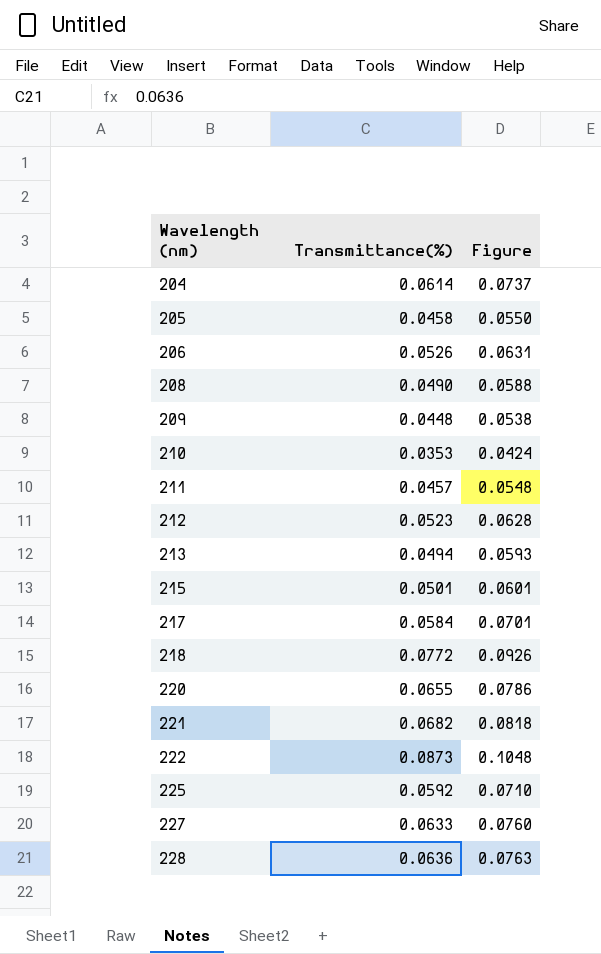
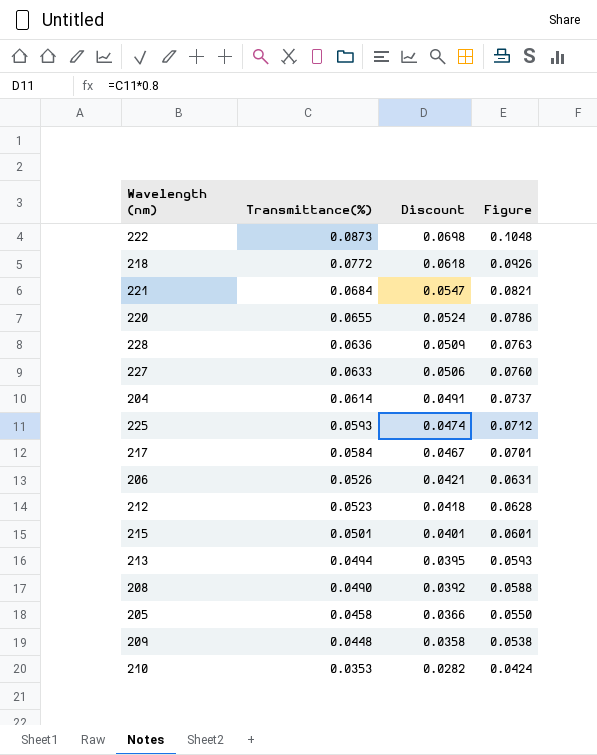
row order: Wavelength (nm) ascending -> Transmittance(%) descending
column Discount | formula: none -> [Transmittance(%)] * 0.8
row 211: 0.0457 | 0.0548 -> none
221 | Transmittance(%): 0.0682 -> 0.0684
221 | Figure: 0.0818 -> 0.0821
225 | Transmittance(%): 0.0592 -> 0.0593
225 | Figure: 0.0710 -> 0.0712

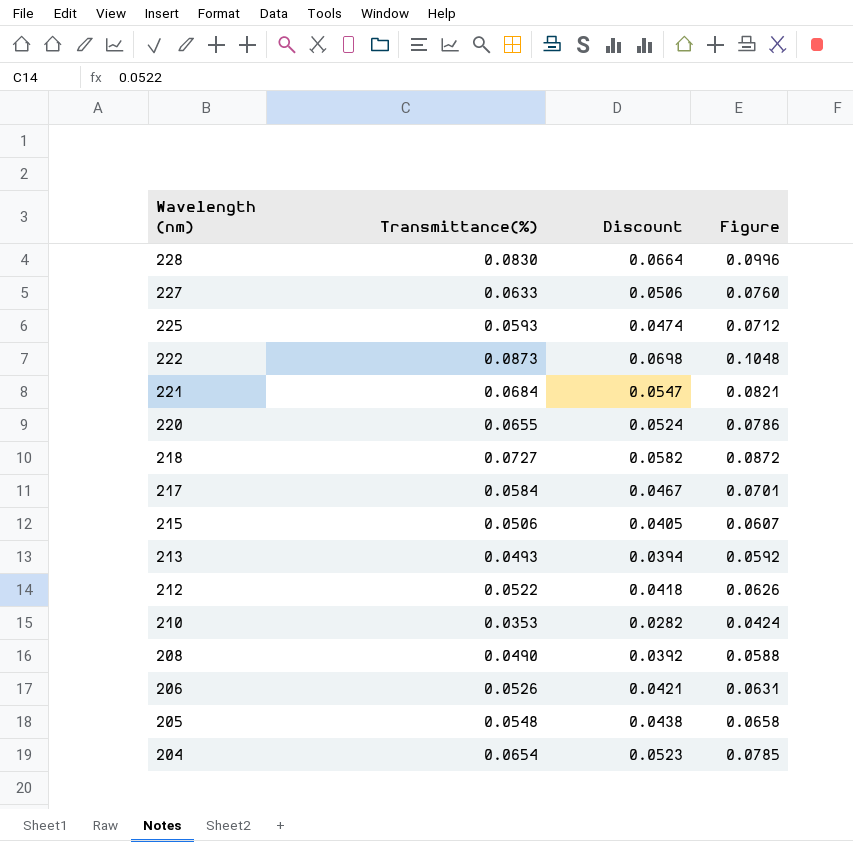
row order: Transmittance(%) descending -> Wavelength (nm) descending
row 209: 0.0448 | 0.0358 | 0.0538 -> none
228 | Transmittance(%): 0.0636 -> 0.0830
228 | Discount: 0.0509 -> 0.0664
228 | Figure: 0.0763 -> 0.0996
218 | Transmittance(%): 0.0772 -> 0.0727
218 | Discount: 0.0618 -> 0.0582
218 | Figure: 0.0926 -> 0.0872
215 | Transmittance(%): 0.0501 -> 0.0506
215 | Discount: 0.0401 -> 0.0405
215 | Figure: 0.0601 -> 0.0607
213 | Transmittance(%): 0.0494 -> 0.0493
213 | Discount: 0.0395 -> 0.0394
213 | Figure: 0.0593 -> 0.0592
212 | Transmittance(%): 0.0523 -> 0.0522
212 | Figure: 0.0628 -> 0.0626
205 | Transmittance(%): 0.0458 -> 0.0548
205 | Discount: 0.0366 -> 0.0438
205 | Figure: 0.0550 -> 0.0658
204 | Transmittance(%): 0.0614 -> 0.0654
204 | Discount: 0.0491 -> 0.0523
204 | Figure: 0.0737 -> 0.0785

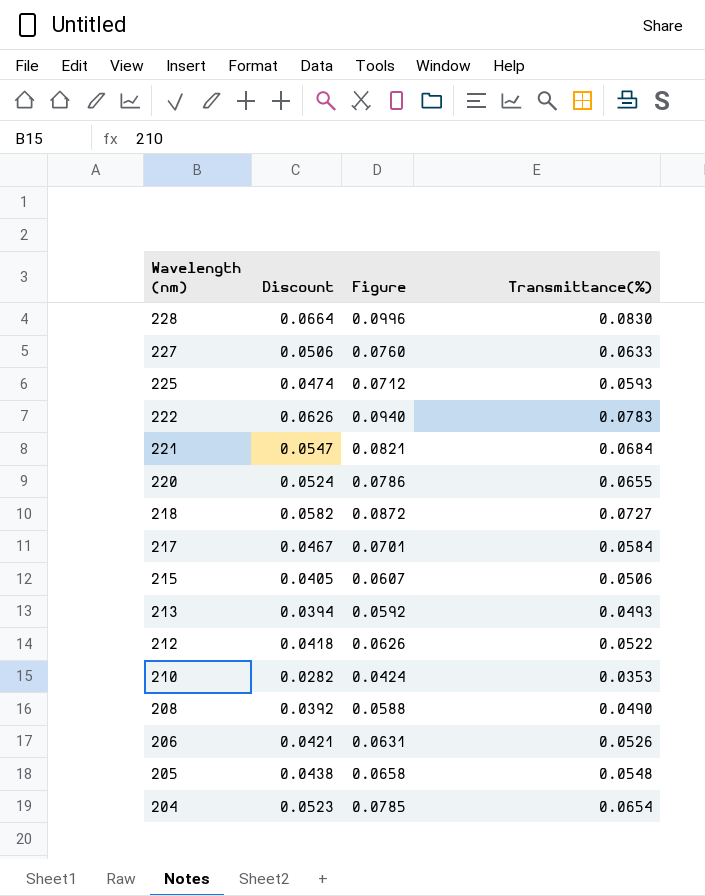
column Transmittance(%) | position: 2 -> 4
222 | Discount: 0.0698 -> 0.0626
222 | Figure: 0.1048 -> 0.0940
222 | Transmittance(%): 0.0873 -> 0.0783

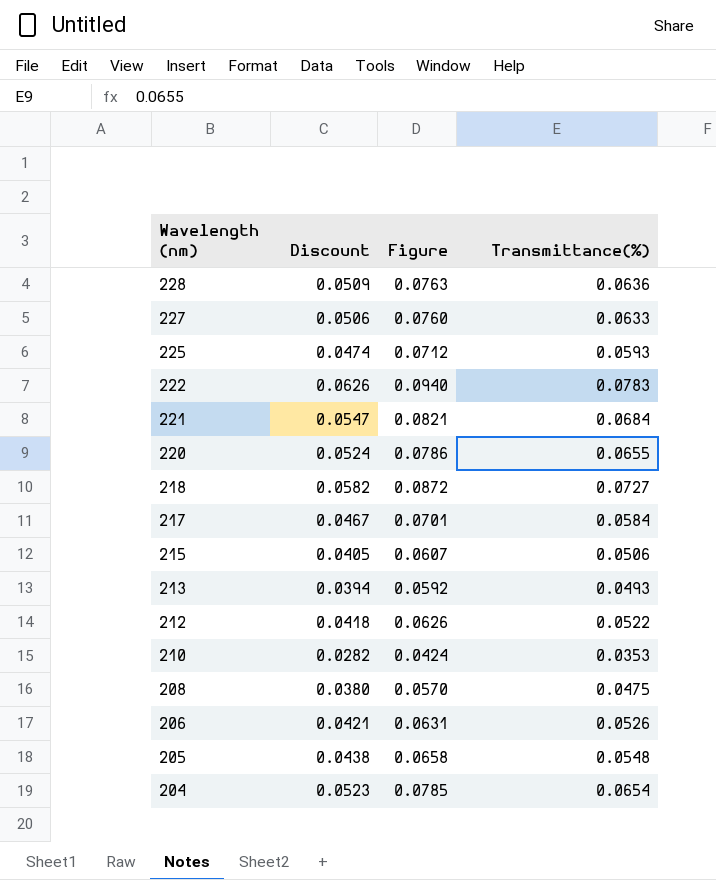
228 | Discount: 0.0664 -> 0.0509
228 | Figure: 0.0996 -> 0.0763
228 | Transmittance(%): 0.0830 -> 0.0636
208 | Discount: 0.0392 -> 0.0380
208 | Figure: 0.0588 -> 0.0570
208 | Transmittance(%): 0.0490 -> 0.0475

